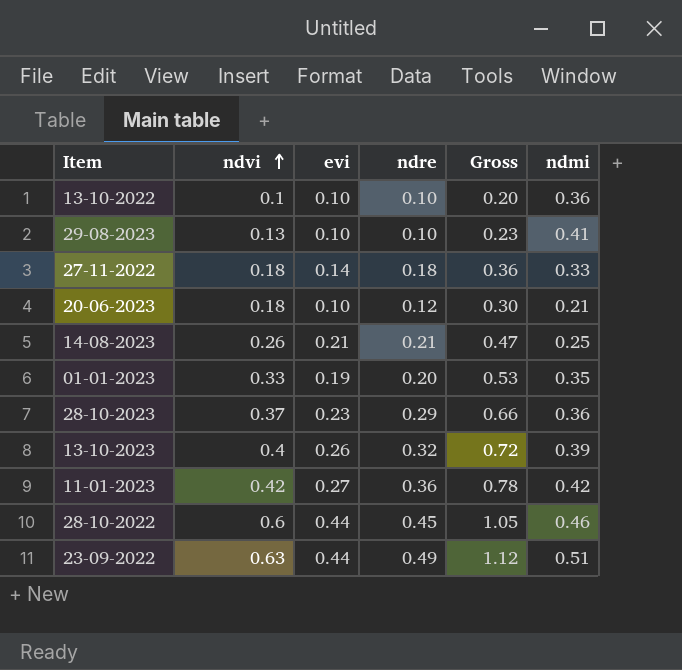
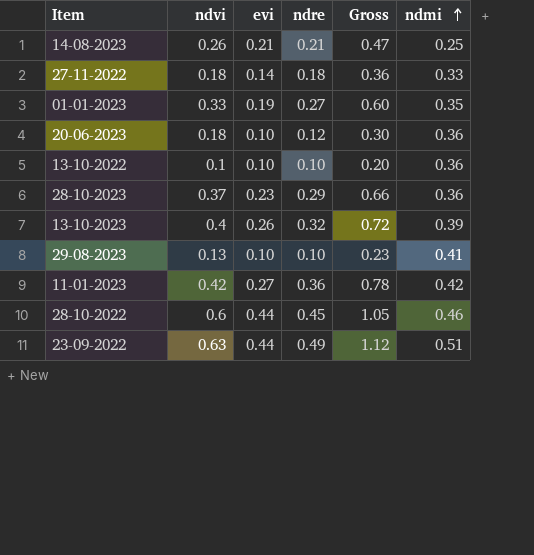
row order: ndvi ascending -> ndmi ascending
01-01-2023 | ndre: 0.20 -> 0.27
01-01-2023 | Gross: 0.53 -> 0.60
20-06-2023 | ndmi: 0.21 -> 0.36

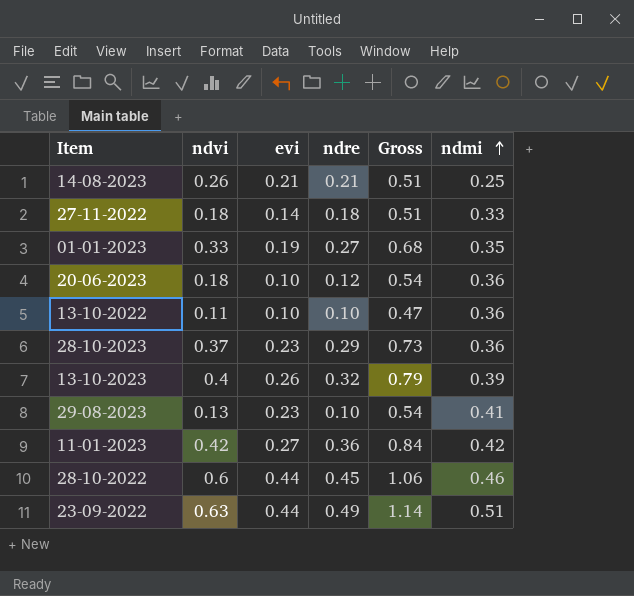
column Gross | formula: [ndvi] + [ndre] -> [ndvi] + [ndmi]
13-10-2022 | ndvi: 0.1 -> 0.11
29-08-2023 | evi: 0.10 -> 0.23

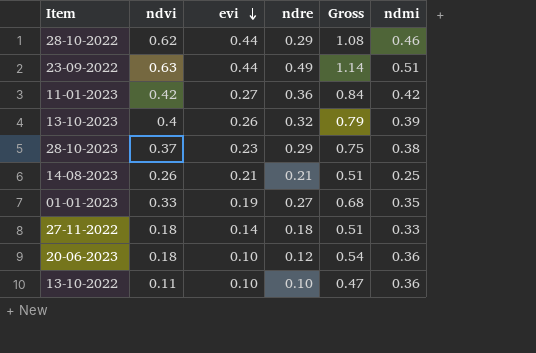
row order: ndmi ascending -> evi descending
row 29-08-2023: 0.13 | 0.23 | 0.10 | 0.54 | 0.41 -> none
28-10-2022 | ndvi: 0.6 -> 0.62
28-10-2022 | ndre: 0.45 -> 0.29
28-10-2022 | Gross: 1.06 -> 1.08
28-10-2023 | Gross: 0.73 -> 0.75
28-10-2023 | ndmi: 0.36 -> 0.38

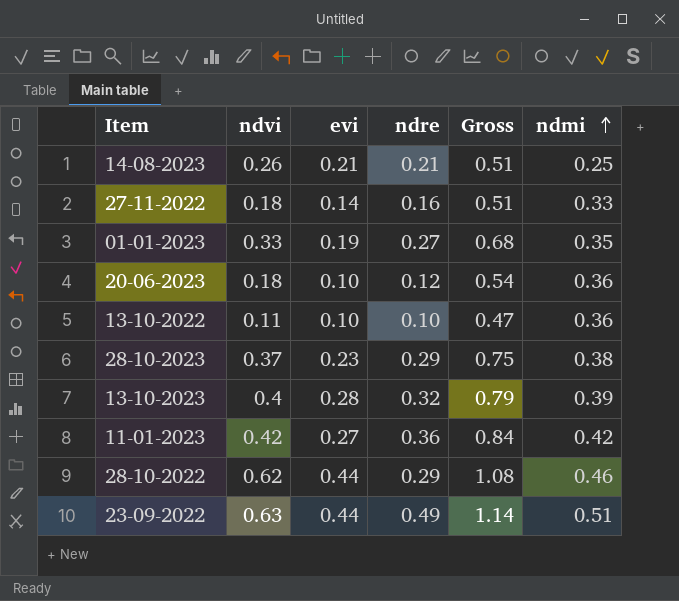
row order: evi descending -> ndmi ascending
27-11-2022 | ndre: 0.18 -> 0.16
13-10-2023 | evi: 0.26 -> 0.28

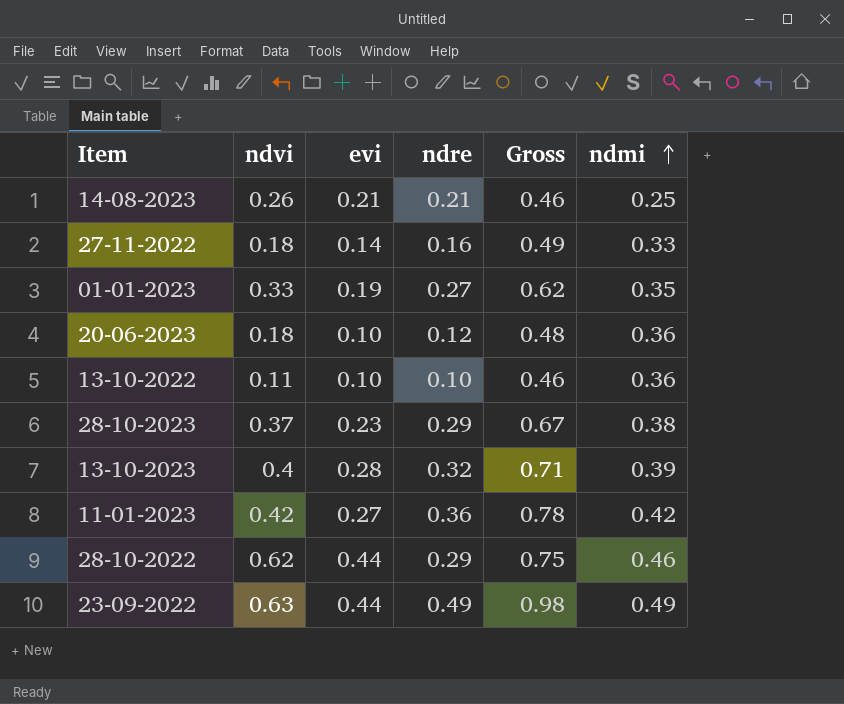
column Gross | formula: [ndvi] + [ndmi] -> [ndre] + [ndmi]
23-09-2022 | ndmi: 0.51 -> 0.49

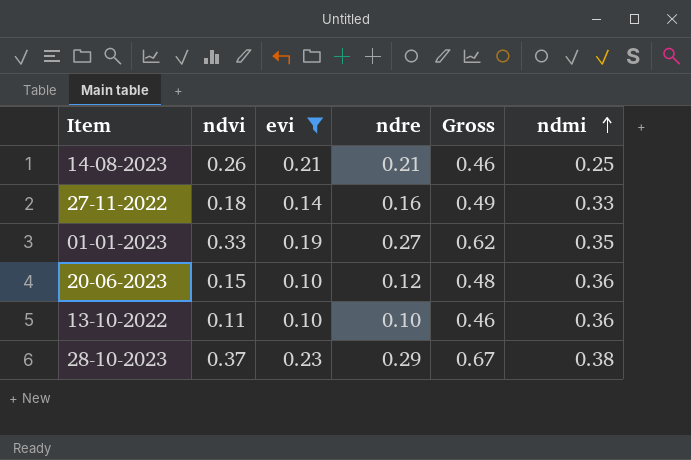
filter: none -> evi <= 0.23
20-06-2023 | ndvi: 0.18 -> 0.15

